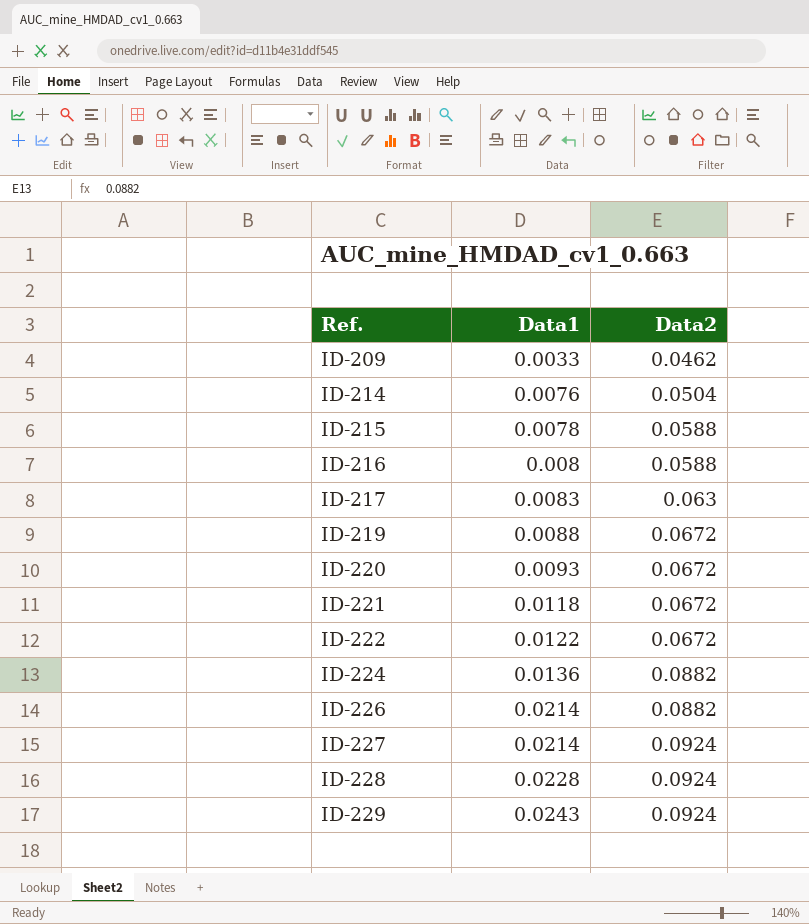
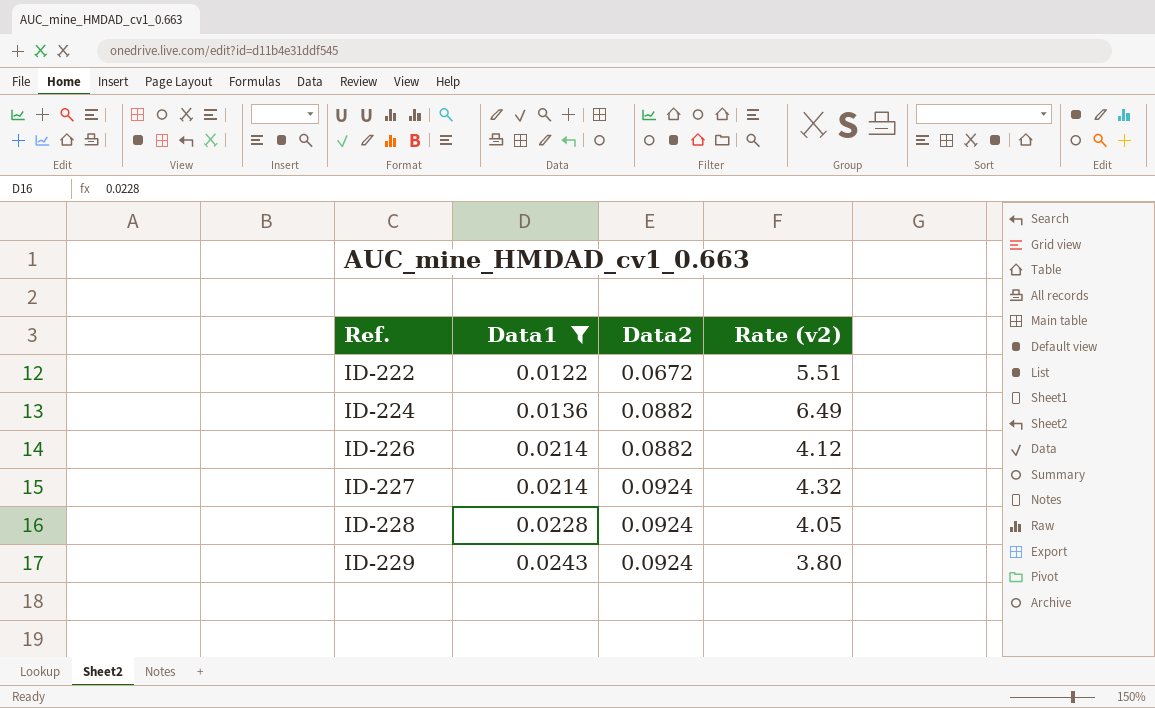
filter: none -> Data1 >= 0.0122
column Rate (v2) | formula: none -> [Data2] / [Data1]

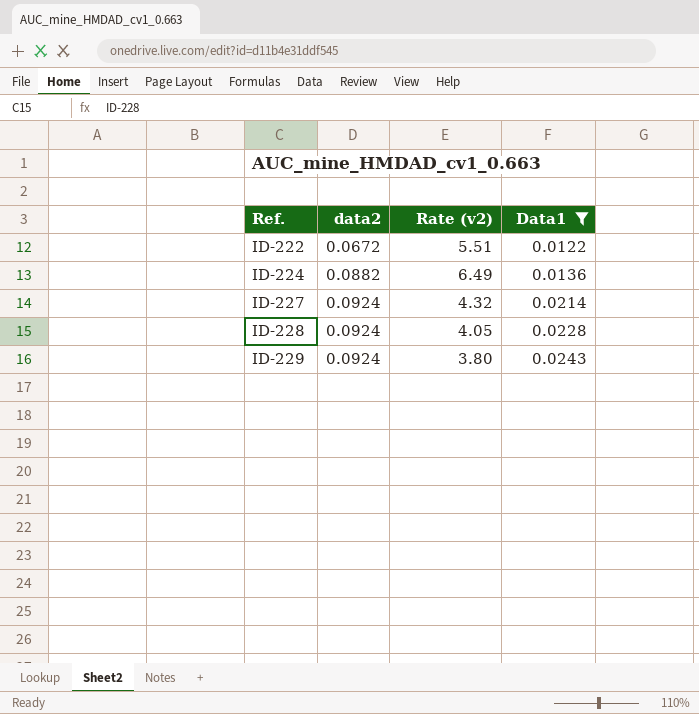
column name: Data2 -> data2
column Data1 | position: 2 -> 4
row ID-226: 0.0214 | 0.0882 | 4.12 -> none

